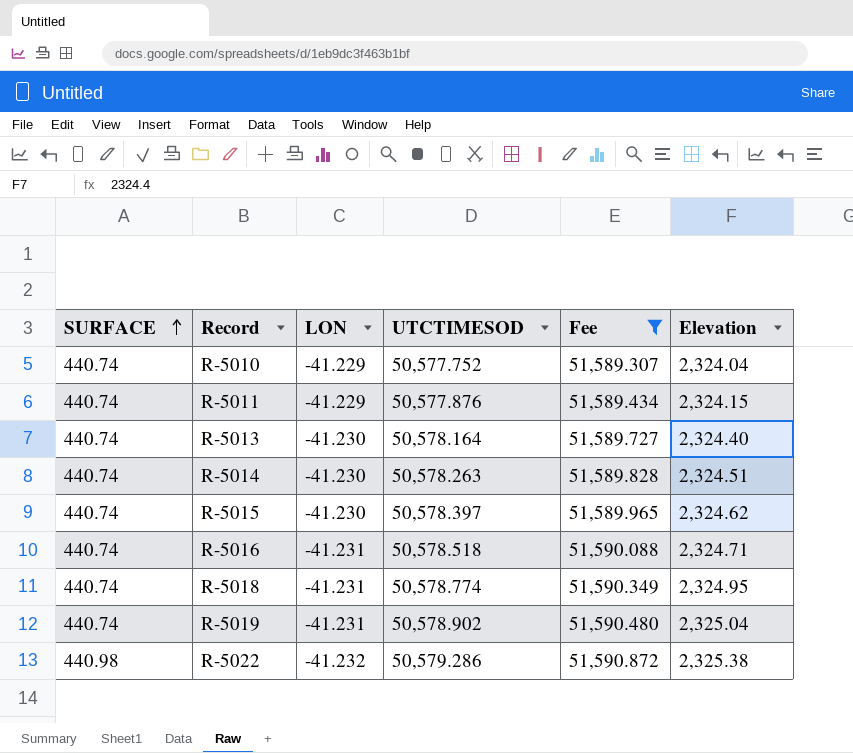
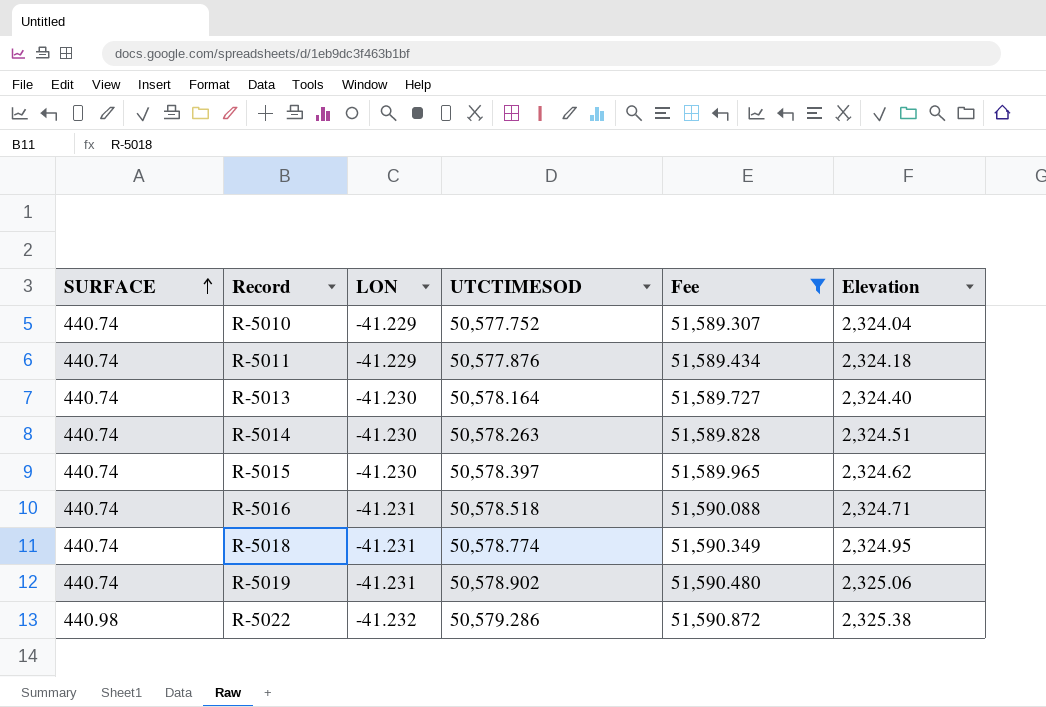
R-5011 | Elevation: 2,324.15 -> 2,324.18
R-5019 | Elevation: 2,325.04 -> 2,325.06

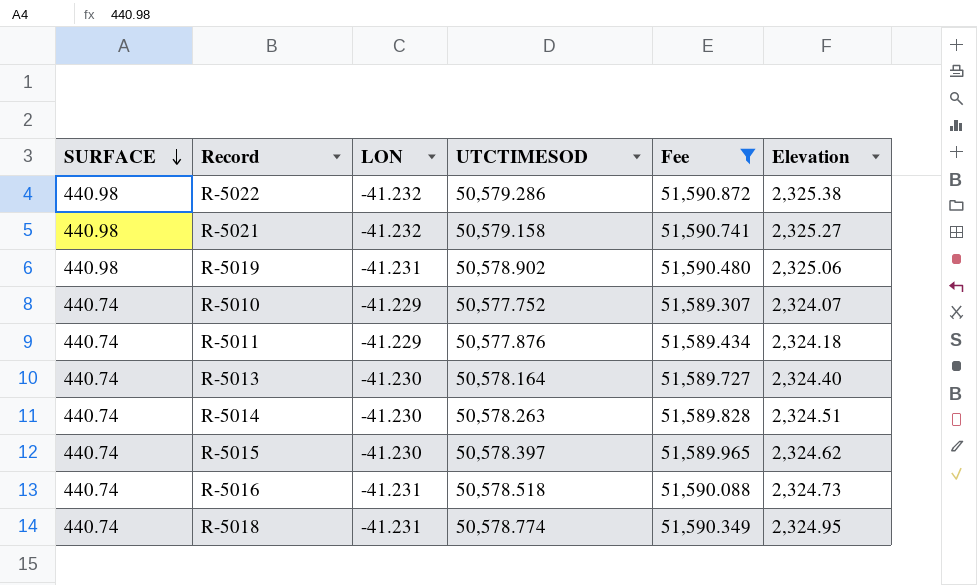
row order: SURFACE ascending -> SURFACE descending
row R-5021: none -> 440.98 | -41.232 | 50,579.158 | 51,590.741 | 2,325.27
R-5019 | SURFACE: 440.74 -> 440.98
R-5010 | Elevation: 2,324.04 -> 2,324.07
R-5016 | Elevation: 2,324.71 -> 2,324.73

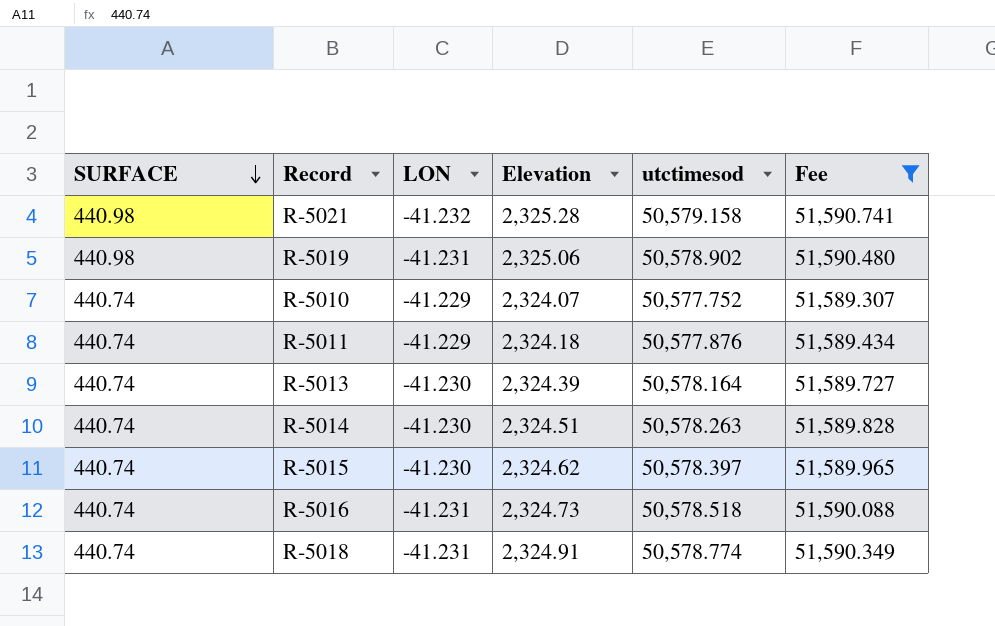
column Elevation | position: 6 -> 4
column name: UTCTIMESOD -> utctimesod
row R-5022: 440.98 | -41.232 | 50,579.286 | 51,590.872 | 2,325.38 -> none
R-5021 | Elevation: 2,325.27 -> 2,325.28
R-5013 | Elevation: 2,324.40 -> 2,324.39
R-5018 | Elevation: 2,324.95 -> 2,324.91

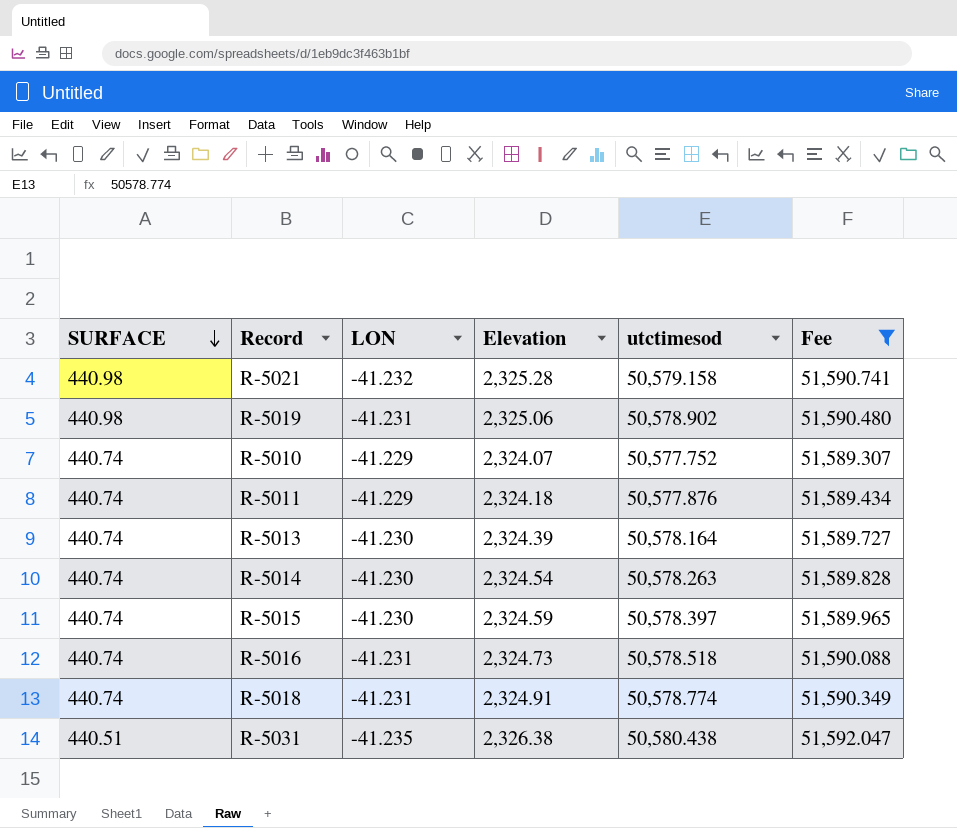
R-5014 | Elevation: 2,324.51 -> 2,324.54
R-5015 | Elevation: 2,324.62 -> 2,324.59
row R-5031: none -> 440.51 | -41.235 | 2,326.38 | 50,580.438 | 51,592.047

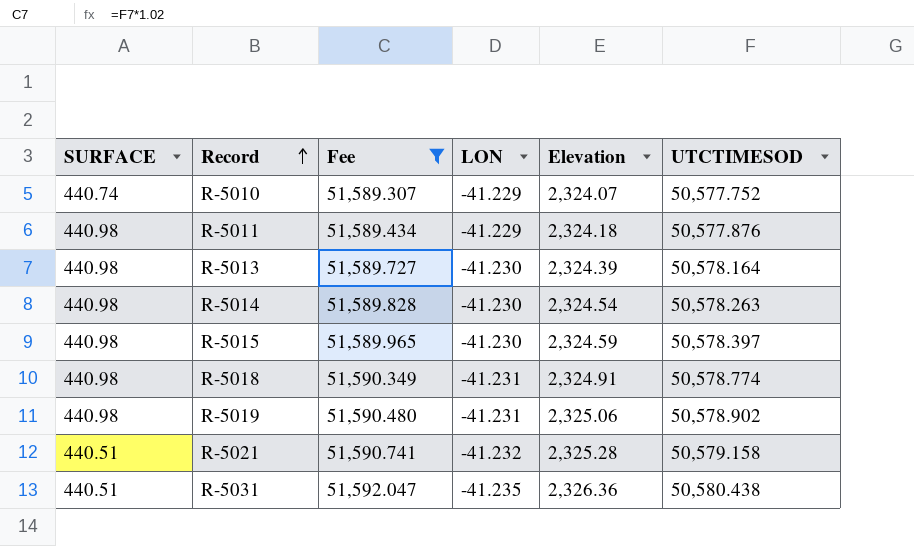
row order: SURFACE descending -> Record ascending
column Fee | position: 6 -> 3
column name: utctimesod -> UTCTIMESOD
row R-5016: 440.74 | -41.231 | 2,324.73 | 50,578.518 | 51,590.088 -> none
R-5011 | SURFACE: 440.74 -> 440.98
R-5013 | SURFACE: 440.74 -> 440.98
R-5014 | SURFACE: 440.74 -> 440.98
R-5015 | SURFACE: 440.74 -> 440.98
R-5018 | SURFACE: 440.74 -> 440.98
R-5021 | SURFACE: 440.98 -> 440.51
R-5031 | Elevation: 2,326.38 -> 2,326.36

